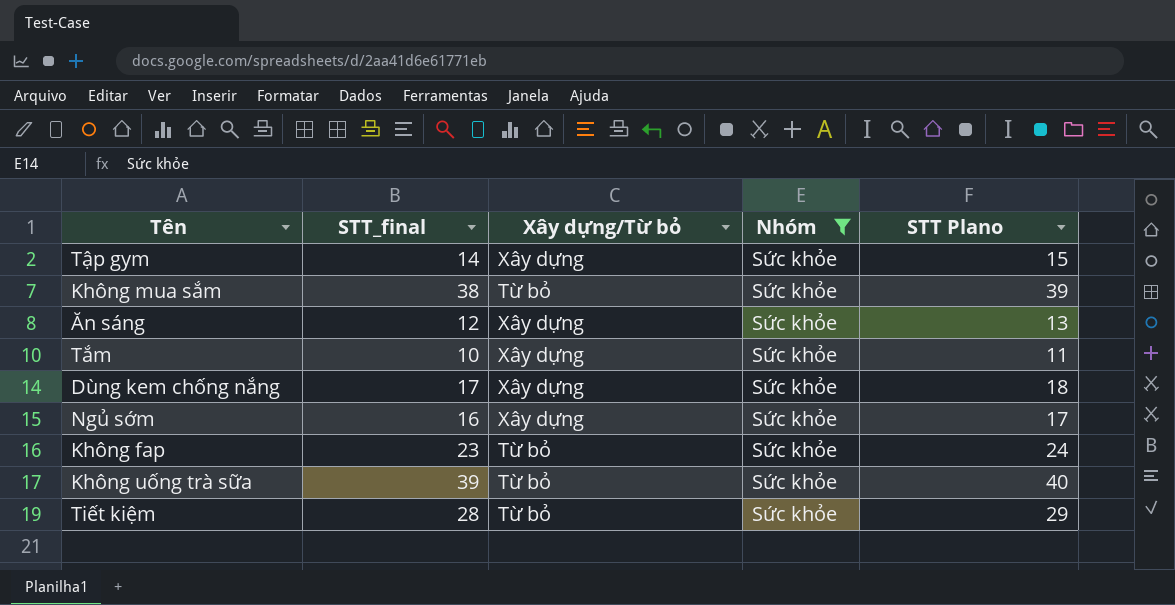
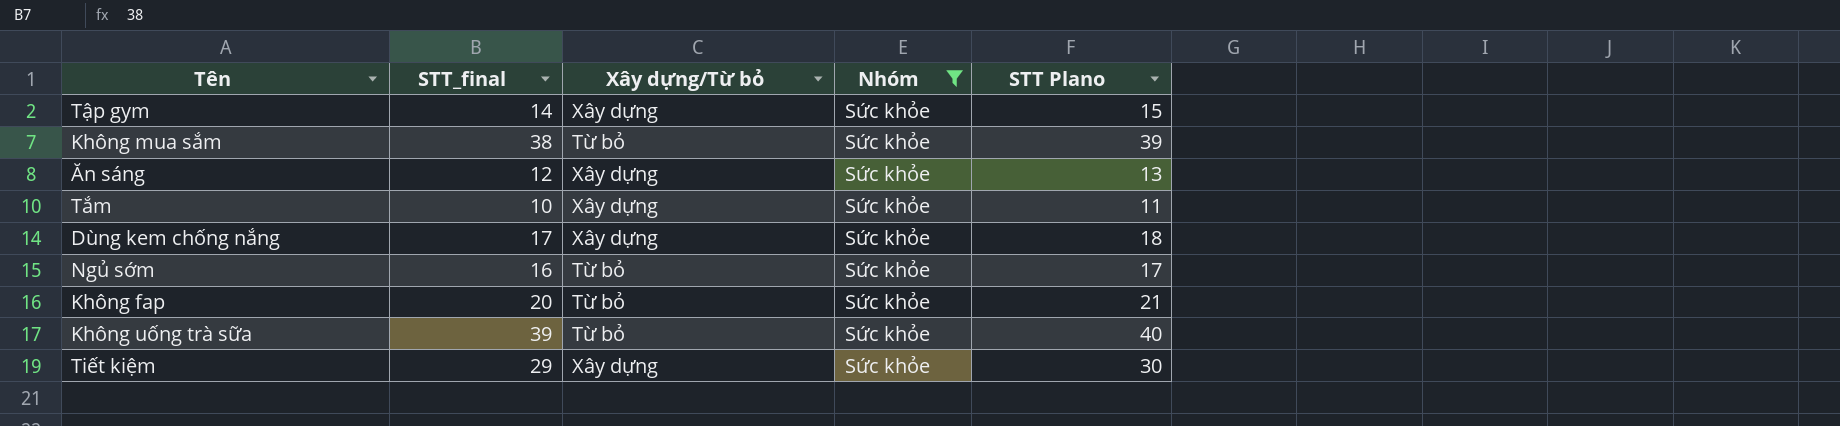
Ngủ sớm | Xây dựng/Từ bỏ: Xây dựng -> Từ bỏ
Không fap | STT_final: 23 -> 20
Không fap | STT Plano: 24 -> 21
Tiết kiệm | STT_final: 28 -> 29
Tiết kiệm | Xây dựng/Từ bỏ: Từ bỏ -> Xây dựng
Tiết kiệm | STT Plano: 29 -> 30

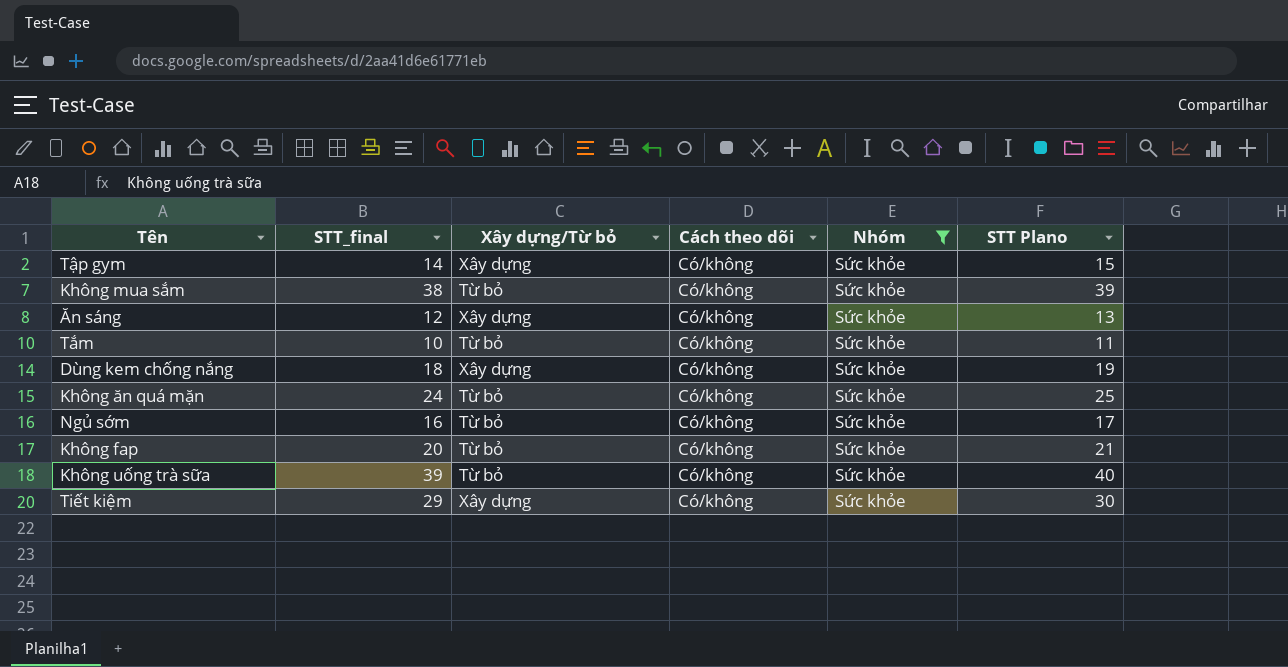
column Cách theo dõi | position: none -> 4
Tắm | Xây dựng/Từ bỏ: Xây dựng -> Từ bỏ
Dùng kem chống nắng | STT_final: 17 -> 18
Dùng kem chống nắng | STT Plano: 18 -> 19
row Không ăn quá mặn: none -> 24 | Từ bỏ | Có/không | Sức khỏe | 25

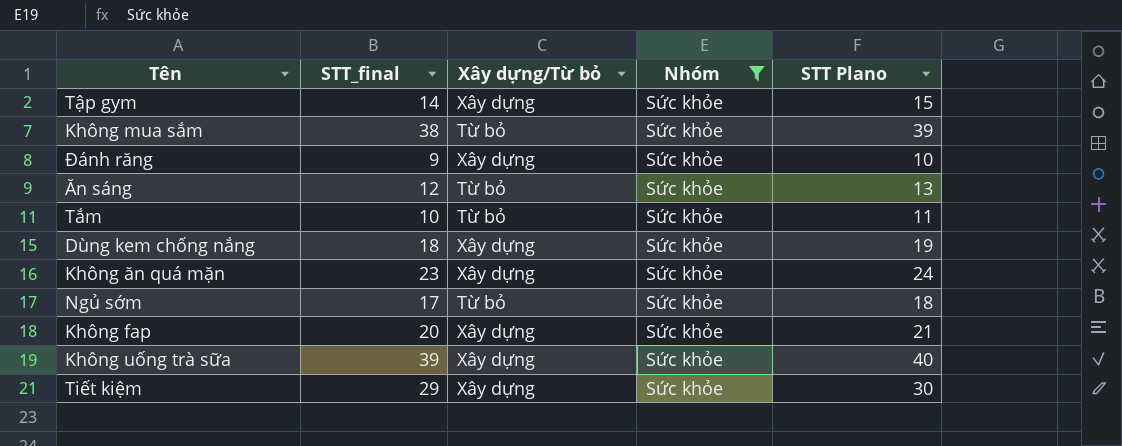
column Cách theo dõi | position: 4 -> none
row Đánh răng: none -> 9 | Xây dựng | Sức khỏe | 10
Ăn sáng | Xây dựng/Từ bỏ: Xây dựng -> Từ bỏ
Không ăn quá mặn | STT_final: 24 -> 23
Không ăn quá mặn | Xây dựng/Từ bỏ: Từ bỏ -> Xây dựng
Không ăn quá mặn | STT Plano: 25 -> 24
Ngủ sớm | STT_final: 16 -> 17
Ngủ sớm | STT Plano: 17 -> 18
Không fap | Xây dựng/Từ bỏ: Từ bỏ -> Xây dựng
Không uống trà sữa | Xây dựng/Từ bỏ: Từ bỏ -> Xây dựng

